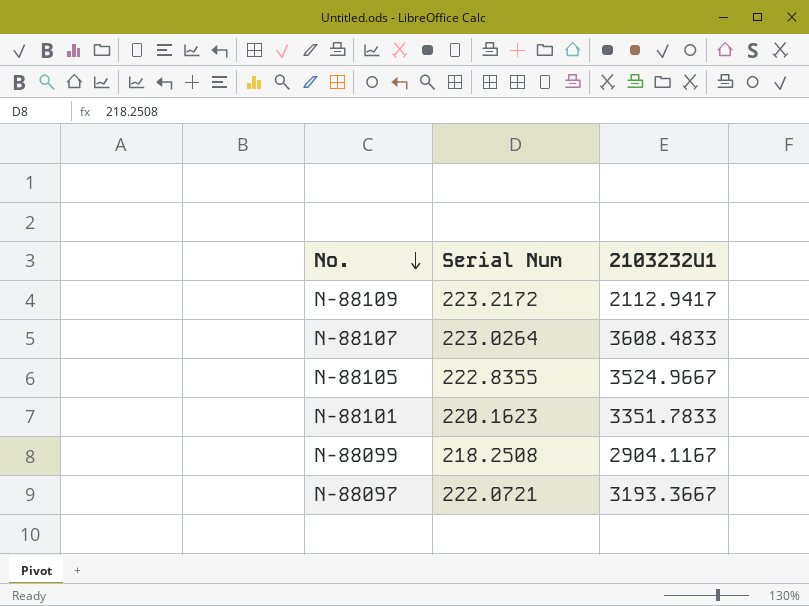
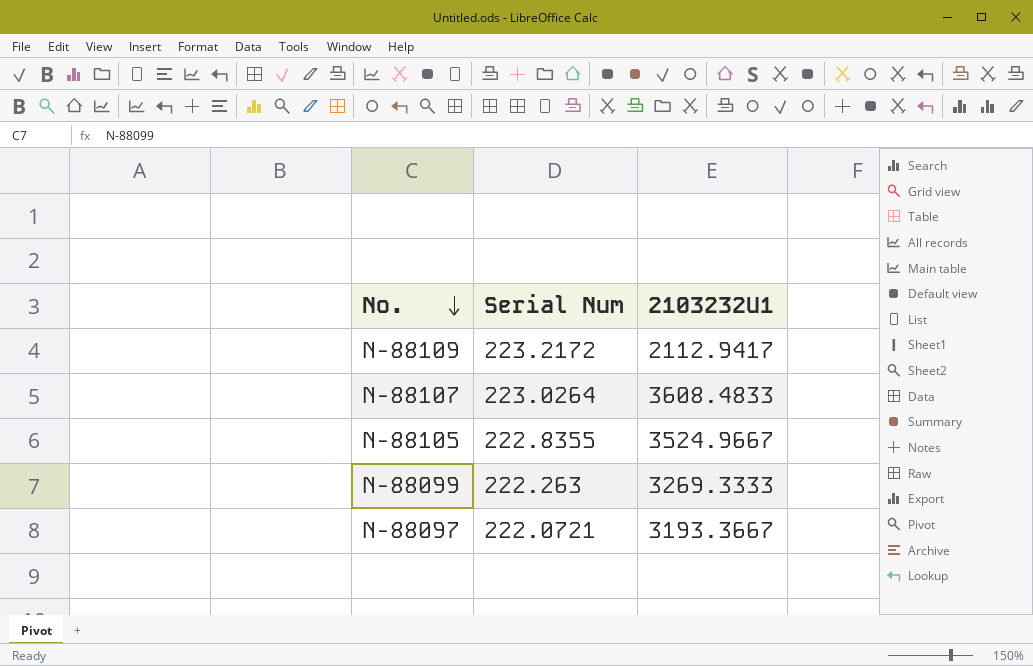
row N-88101: 220.1623 | 3351.7833 -> none
N-88099 | Serial Num: 218.2508 -> 222.263
N-88099 | 2103232U1: 2904.1167 -> 3269.3333

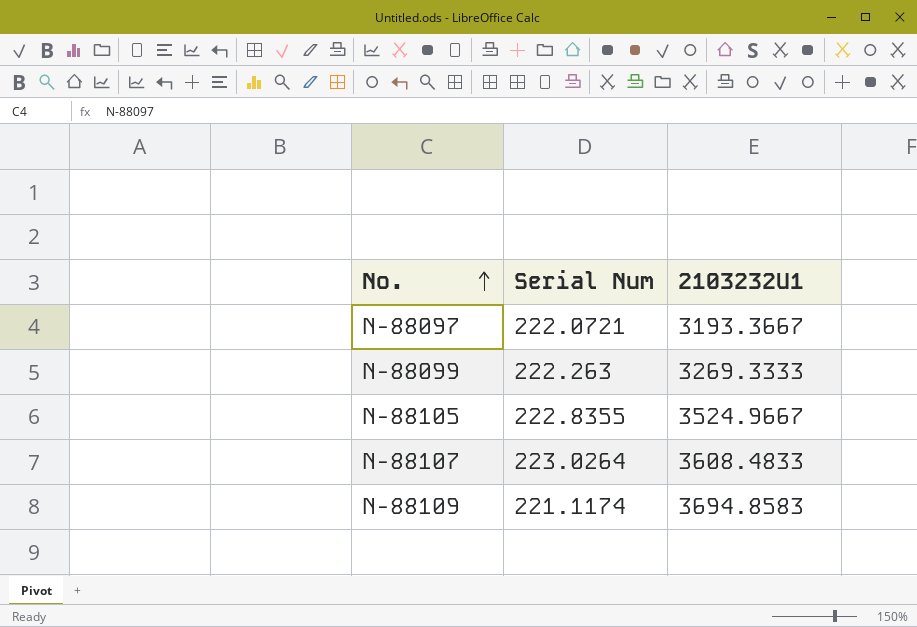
row order: No. descending -> No. ascending
N-88109 | Serial Num: 223.2172 -> 221.1174
N-88109 | 2103232U1: 2112.9417 -> 3694.8583

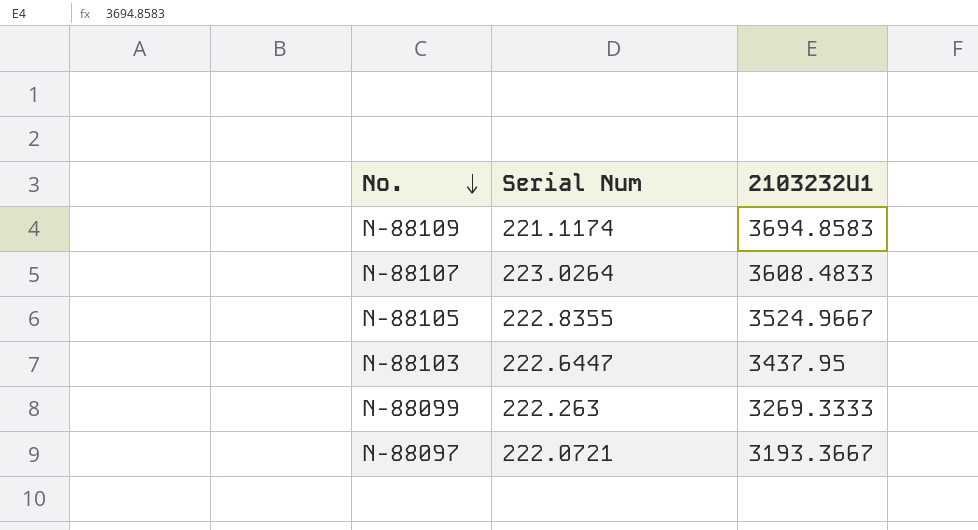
row order: No. ascending -> No. descending
row N-88103: none -> 222.6447 | 3437.95

